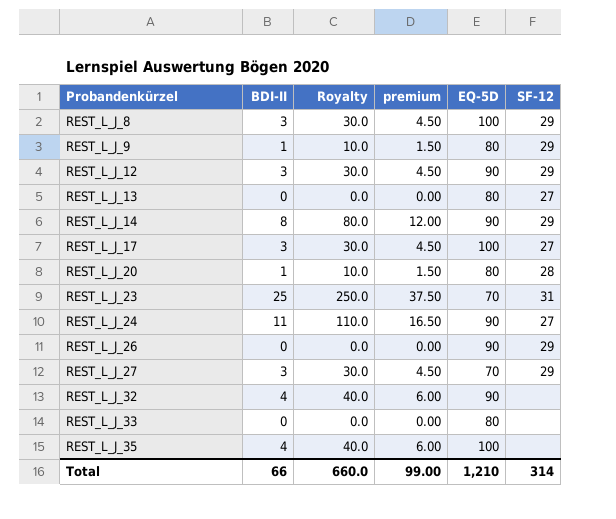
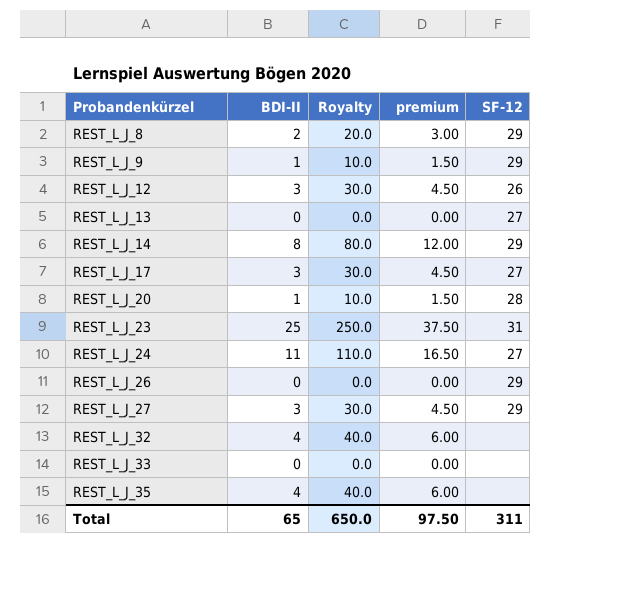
column EQ-5D | position: 5 -> none
REST_L_J_8 | BDI-II: 3 -> 2
REST_L_J_8 | Royalty: 30.0 -> 20.0
REST_L_J_8 | premium: 4.50 -> 3.00
REST_L_J_12 | SF-12: 29 -> 26
Total | BDI-II: 66 -> 65
Total | Royalty: 660.0 -> 650.0
Total | premium: 99.00 -> 97.50
Total | SF-12: 314 -> 311

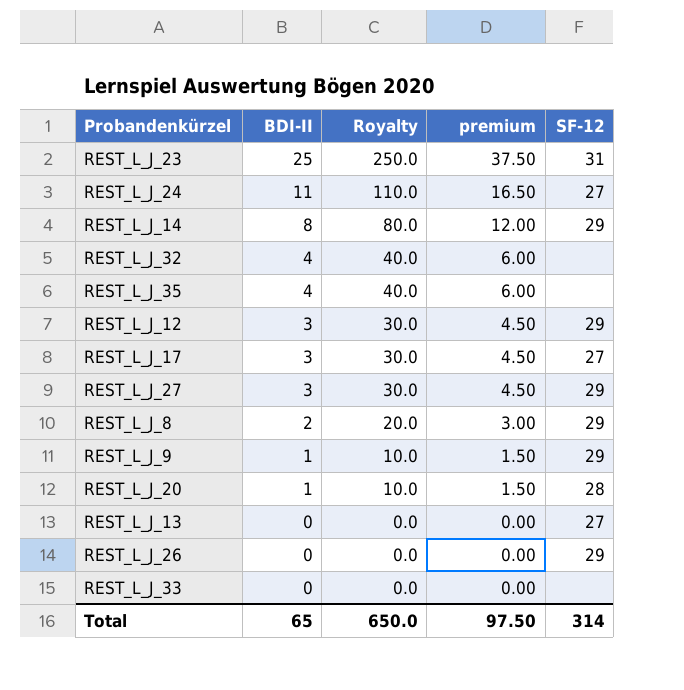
row order: Probandenkürzel ascending -> BDI-II descending
REST_L_J_12 | SF-12: 26 -> 29
Total | SF-12: 311 -> 314

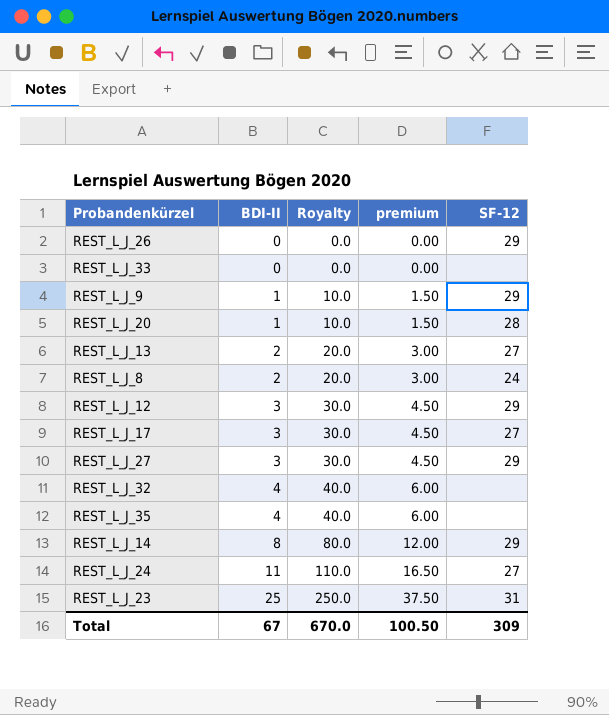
row order: BDI-II descending -> BDI-II ascending
REST_L_J_13 | BDI-II: 0 -> 2
REST_L_J_13 | Royalty: 0.0 -> 20.0
REST_L_J_13 | premium: 0.00 -> 3.00
REST_L_J_8 | SF-12: 29 -> 24
Total | BDI-II: 65 -> 67
Total | Royalty: 650.0 -> 670.0
Total | premium: 97.50 -> 100.50
Total | SF-12: 314 -> 309

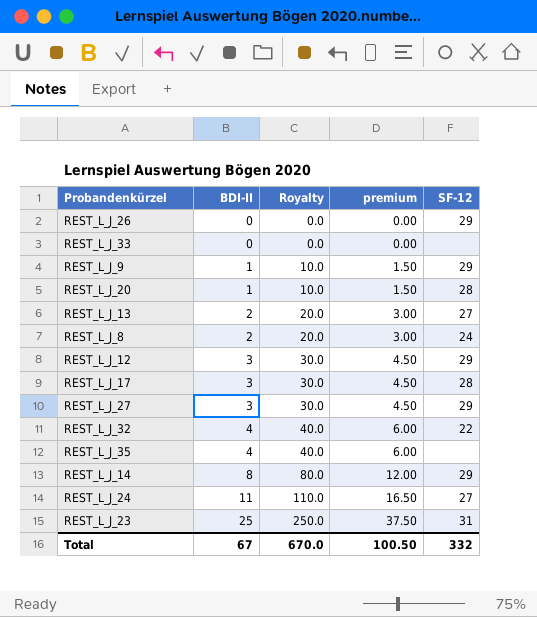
REST_L_J_17 | SF-12: 27 -> 28
REST_L_J_32 | SF-12: none -> 22
Total | SF-12: 309 -> 332

